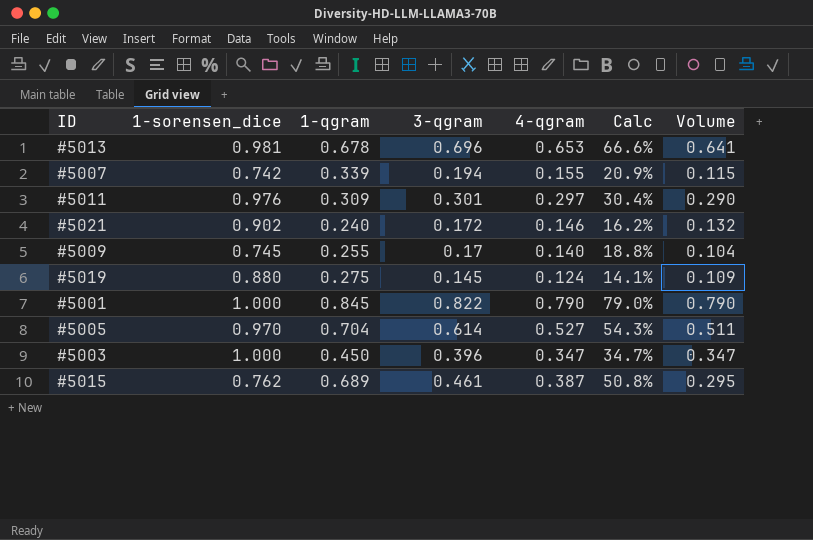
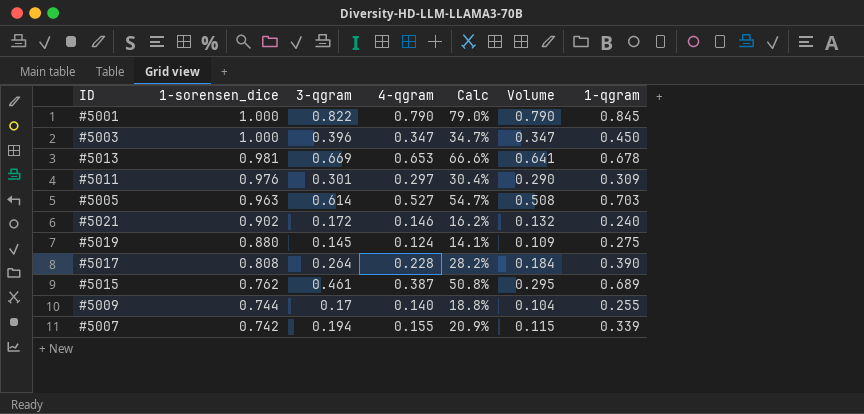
row order: none -> 1-sorensen_dice descending
column 1-qgram | position: 3 -> 7
#5013 | 3-qgram: 0.696 -> 0.669
#5005 | 1-sorensen_dice: 0.970 -> 0.963
#5005 | Calc: 54.3% -> 54.7%
#5005 | Volume: 0.511 -> 0.508
#5005 | 1-qgram: 0.704 -> 0.703
row #5017: none -> 0.808 | 0.264 | 0.228 | 28.2% | 0.184 | 0.390
#5009 | 1-sorensen_dice: 0.745 -> 0.744

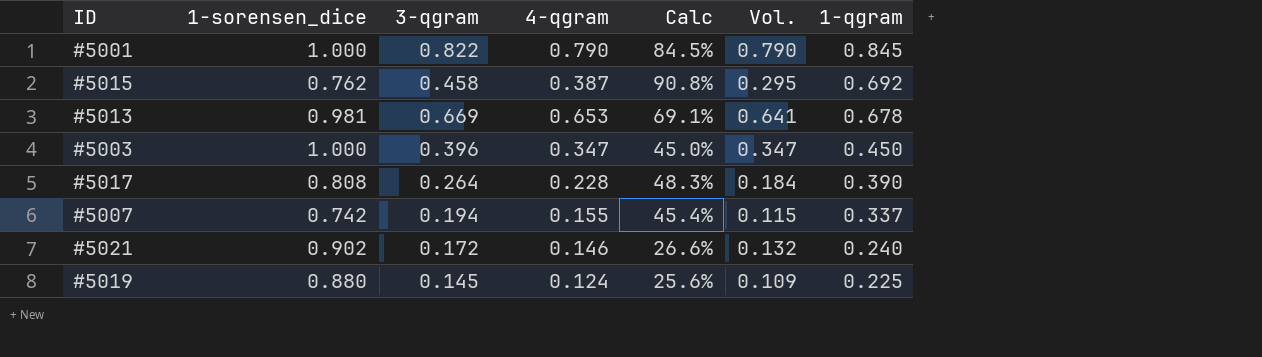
row order: 1-sorensen_dice descending -> 1-qgram descending
column Calc | formula: [4-qgram] / [1-sorensen_dice] -> [1-qgram] / [1-sorensen_dice]
column name: Volume -> Vol.
row #5011: 0.976 | 0.301 | 0.297 | 30.4% | 0.290 | 0.309 -> none
row #5005: 0.963 | 0.614 | 0.527 | 54.7% | 0.508 | 0.703 -> none
row #5009: 0.744 | 0.17 | 0.140 | 18.8% | 0.104 | 0.255 -> none
#5015 | 3-qgram: 0.461 -> 0.458
#5015 | 1-qgram: 0.689 -> 0.692
#5007 | 1-qgram: 0.339 -> 0.337
#5019 | 1-qgram: 0.275 -> 0.225

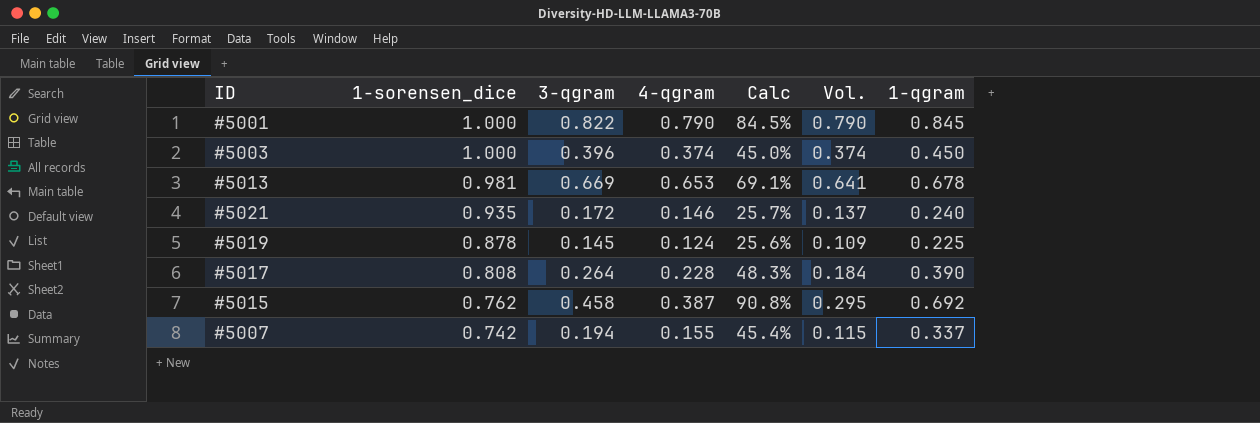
row order: 1-qgram descending -> 1-sorensen_dice descending
#5003 | 4-qgram: 0.347 -> 0.374
#5003 | Vol.: 0.347 -> 0.374
#5021 | 1-sorensen_dice: 0.902 -> 0.935
#5021 | Calc: 26.6% -> 25.7%
#5021 | Vol.: 0.132 -> 0.137
#5019 | 1-sorensen_dice: 0.880 -> 0.878

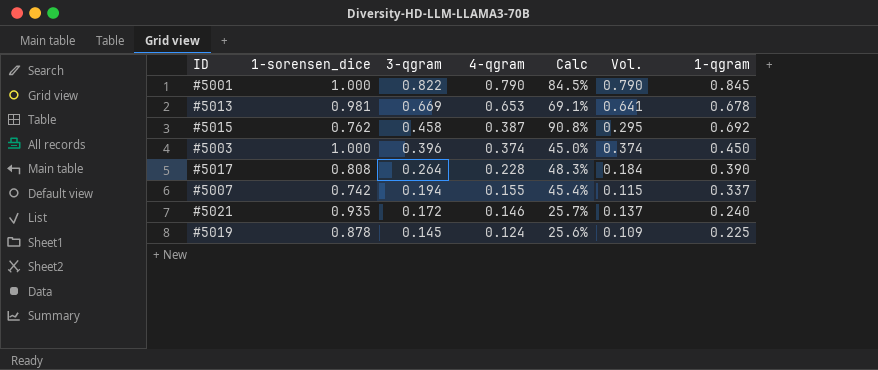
row order: 1-sorensen_dice descending -> 3-qgram descending

